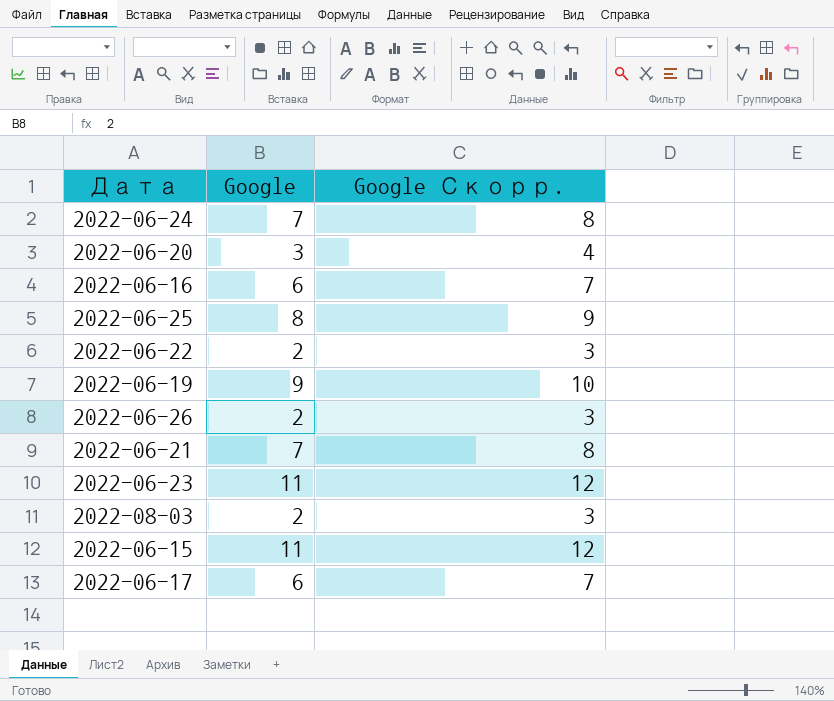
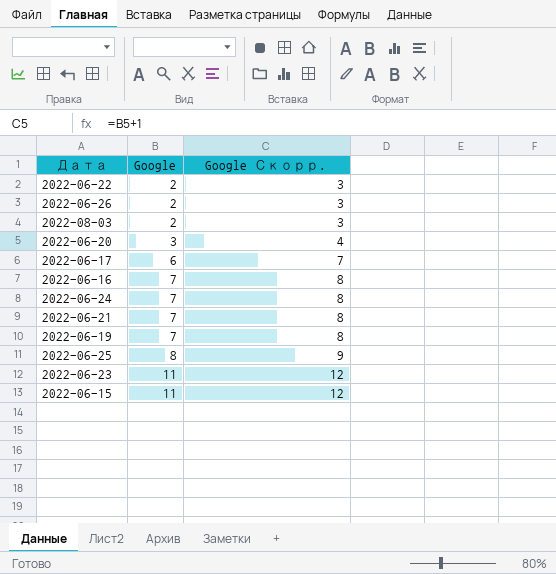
row order: none -> Google ascending
2022-06-16 | Google: 6 -> 7
2022-06-16 | Google Скорр.: 7 -> 8
2022-06-19 | Google: 9 -> 7
2022-06-19 | Google Скорр.: 10 -> 8

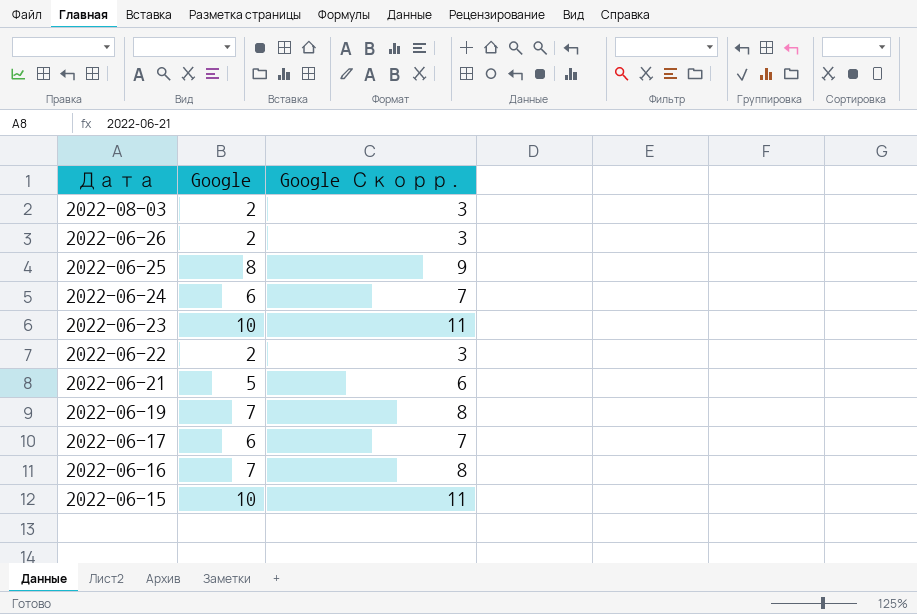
row order: Google ascending -> Дата descending
row 2022-06-20: 3 | 4 -> none
2022-06-24 | Google: 7 -> 6
2022-06-24 | Google Скорр.: 8 -> 7
2022-06-23 | Google: 11 -> 10
2022-06-23 | Google Скорр.: 12 -> 11
2022-06-21 | Google: 7 -> 5
2022-06-21 | Google Скорр.: 8 -> 6
2022-06-15 | Google: 11 -> 10
2022-06-15 | Google Скорр.: 12 -> 11

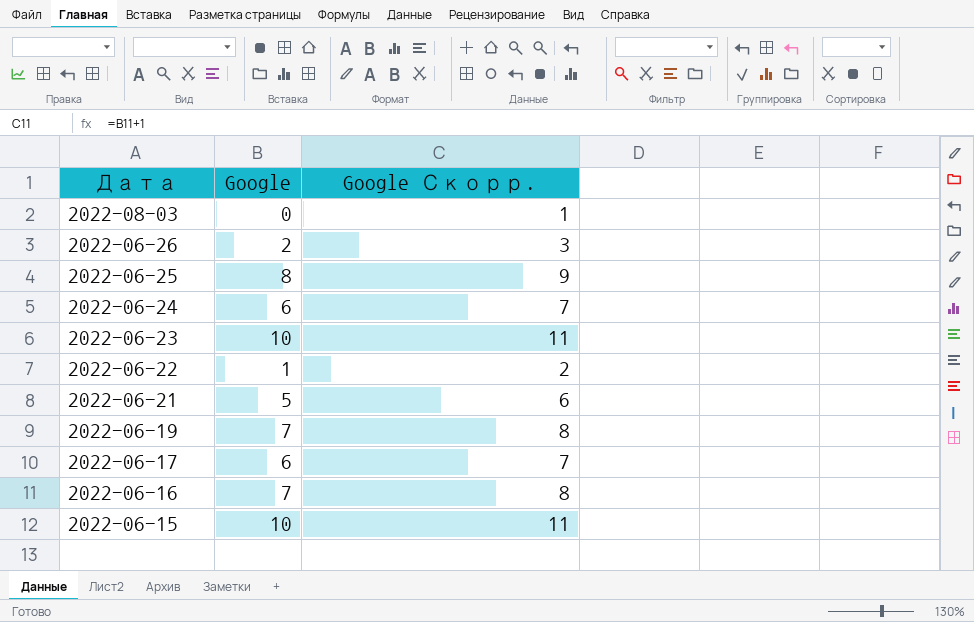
2022-08-03 | Google: 2 -> 0
2022-08-03 | Google Скорр.: 3 -> 1
2022-06-22 | Google: 2 -> 1
2022-06-22 | Google Скорр.: 3 -> 2

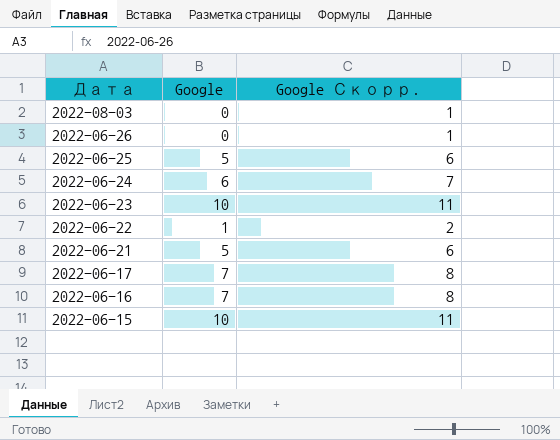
row 2022-06-19: 7 | 8 -> none
2022-06-26 | Google: 2 -> 0
2022-06-26 | Google Скорр.: 3 -> 1
2022-06-25 | Google: 8 -> 5
2022-06-25 | Google Скорр.: 9 -> 6
2022-06-17 | Google: 6 -> 7
2022-06-17 | Google Скорр.: 7 -> 8

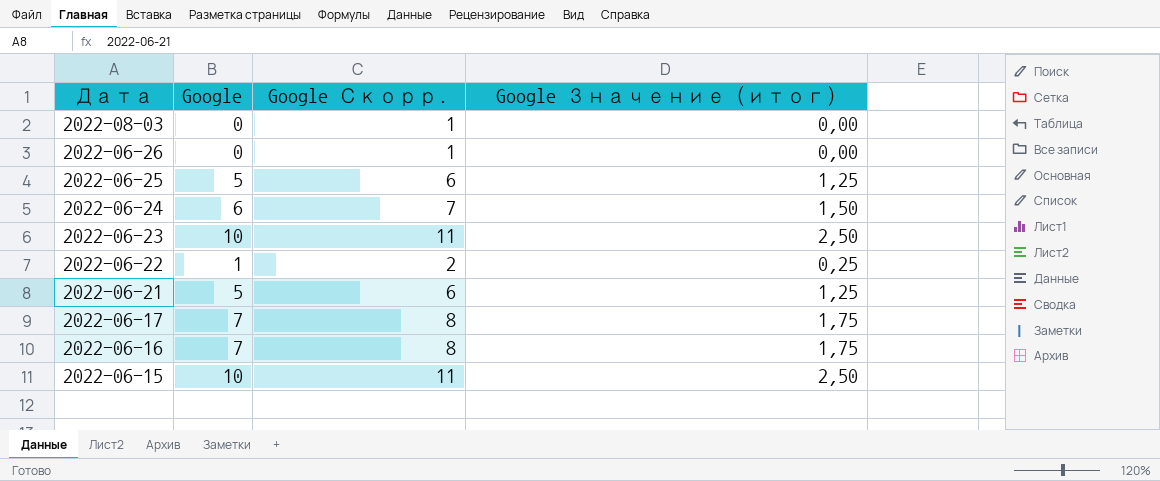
column Google Значение (итог) | formula: none -> [Google] * 0,25

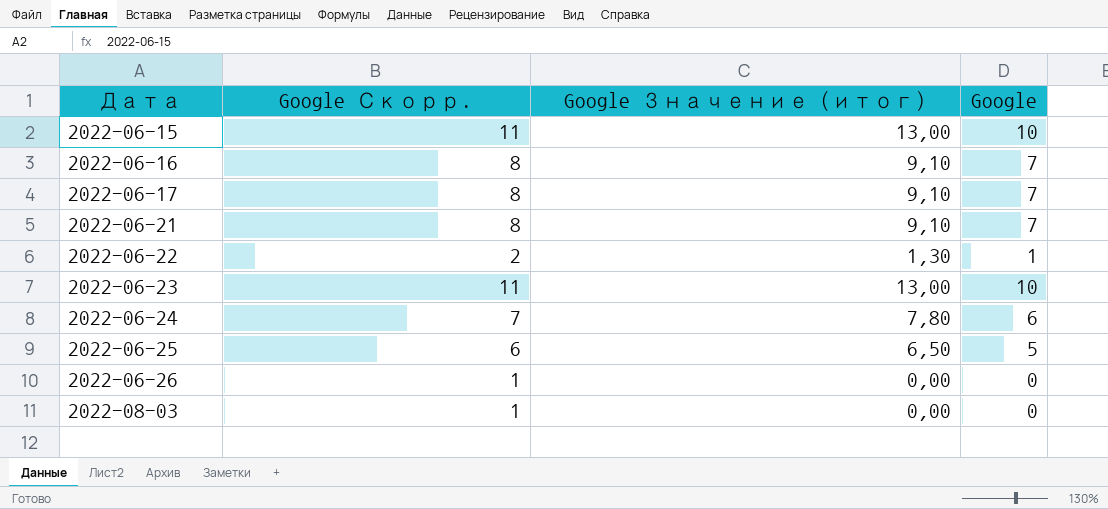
row order: Дата descending -> Дата ascending
column Google Значение (итог) | formula: [Google] * 0,25 -> [Google] * 1,3
column Google | position: 2 -> 4
2022-06-21 | Google Скорр.: 6 -> 8
2022-06-21 | Google: 5 -> 7

